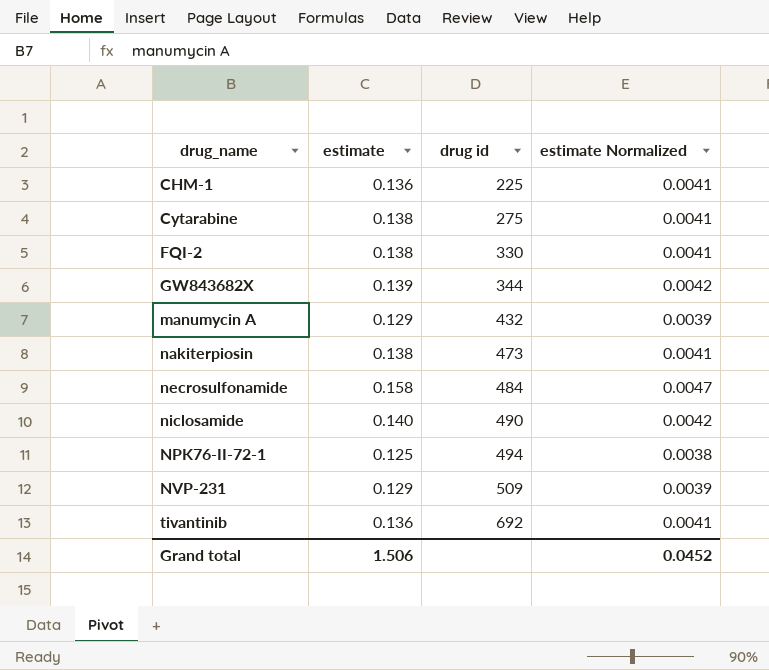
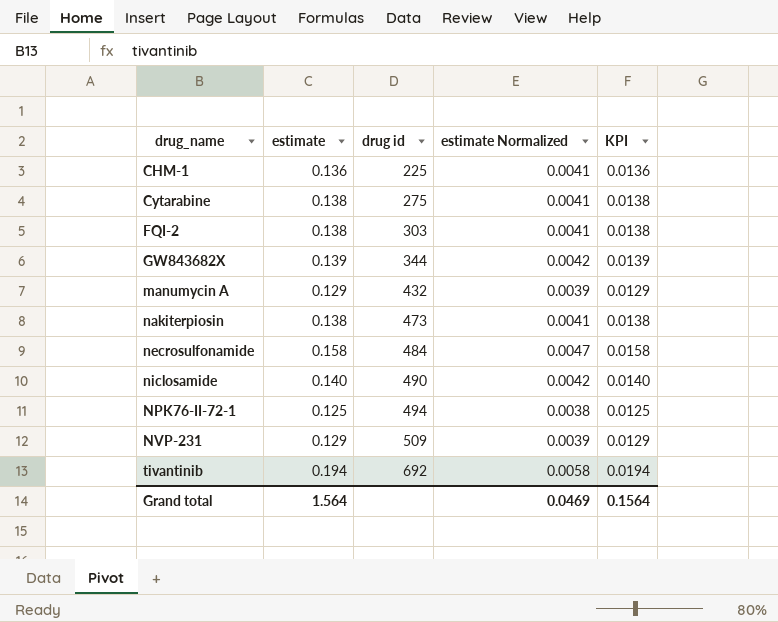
column KPI | formula: none -> [estimate] * 0.1
FQI-2 | drug id: 330 -> 303
tivantinib | estimate: 0.136 -> 0.194
tivantinib | estimate Normalized: 0.0041 -> 0.0058
Grand total | estimate: 1.506 -> 1.564
Grand total | estimate Normalized: 0.0452 -> 0.0469

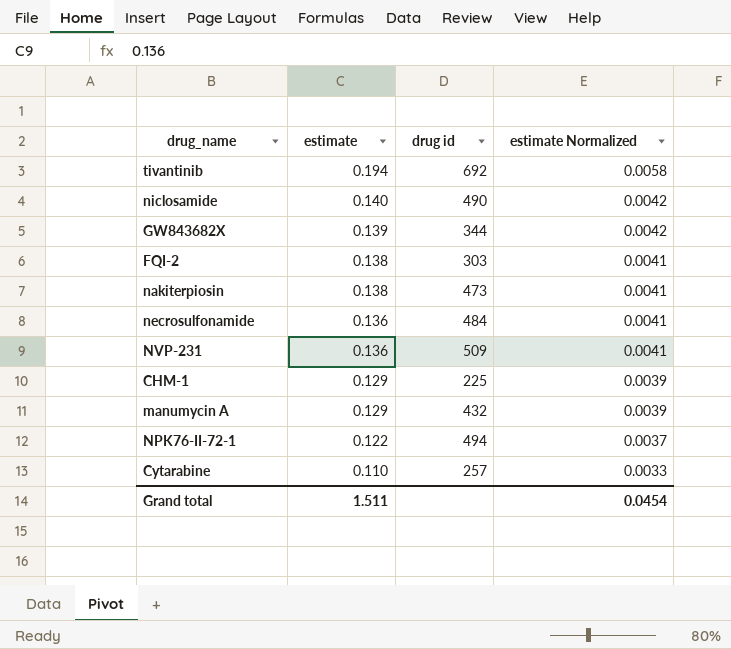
row order: drug_name ascending -> estimate descending
column KPI | formula: [estimate] * 0.1 -> none
necrosulfonamide | estimate: 0.158 -> 0.136
necrosulfonamide | estimate Normalized: 0.0047 -> 0.0041
NVP-231 | estimate: 0.129 -> 0.136
NVP-231 | estimate Normalized: 0.0039 -> 0.0041
CHM-1 | estimate: 0.136 -> 0.129
CHM-1 | estimate Normalized: 0.0041 -> 0.0039
NPK76-II-72-1 | estimate: 0.125 -> 0.122
NPK76-II-72-1 | estimate Normalized: 0.0038 -> 0.0037
Cytarabine | estimate: 0.138 -> 0.110
Cytarabine | drug id: 275 -> 257
Cytarabine | estimate Normalized: 0.0041 -> 0.0033
Grand total | estimate: 1.564 -> 1.511
Grand total | estimate Normalized: 0.0469 -> 0.0454

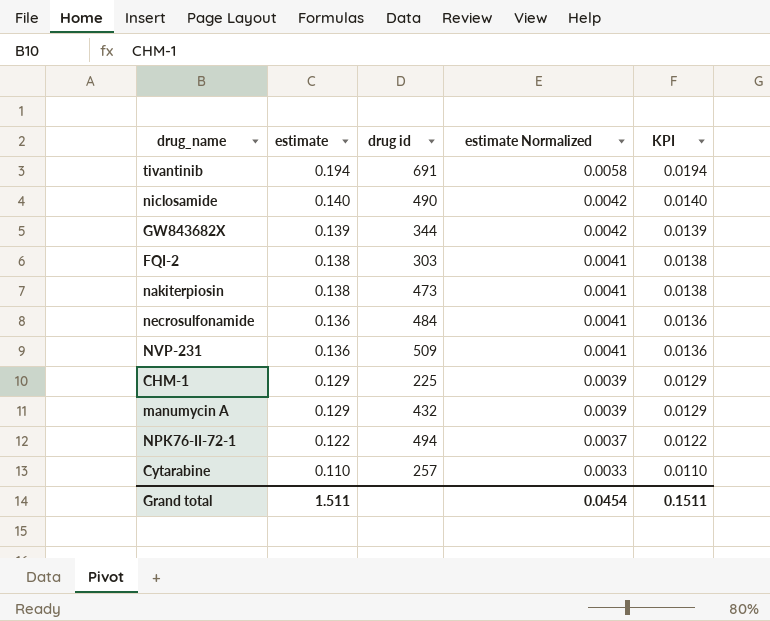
column KPI | formula: none -> [estimate] * 0.1
tivantinib | drug id: 692 -> 691

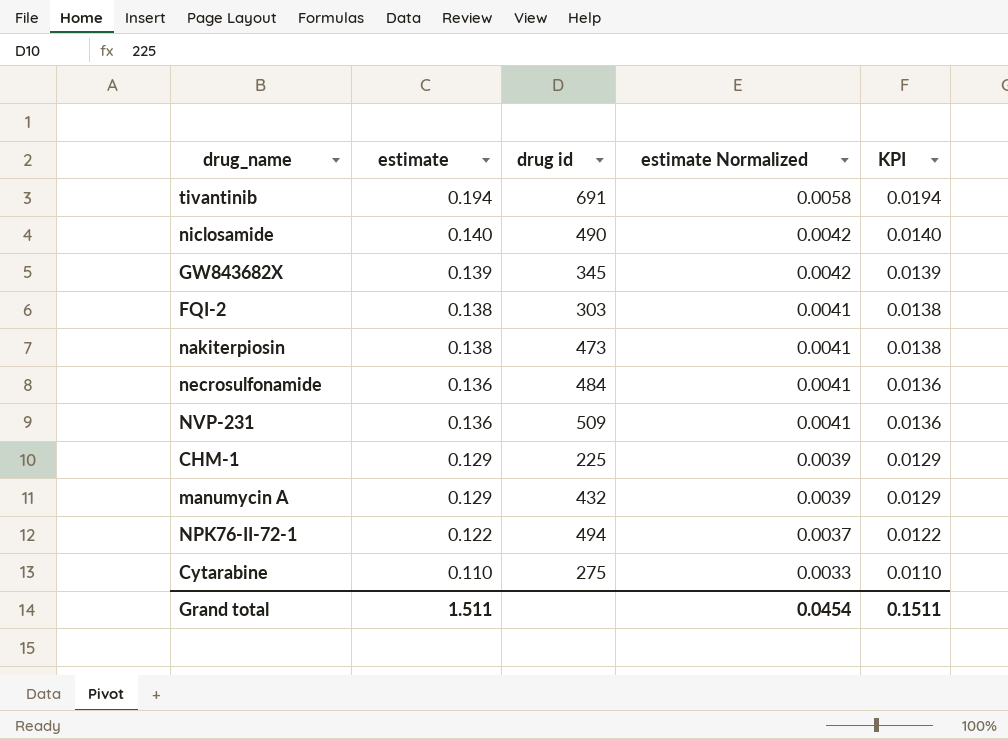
GW843682X | drug id: 344 -> 345
Cytarabine | drug id: 257 -> 275

